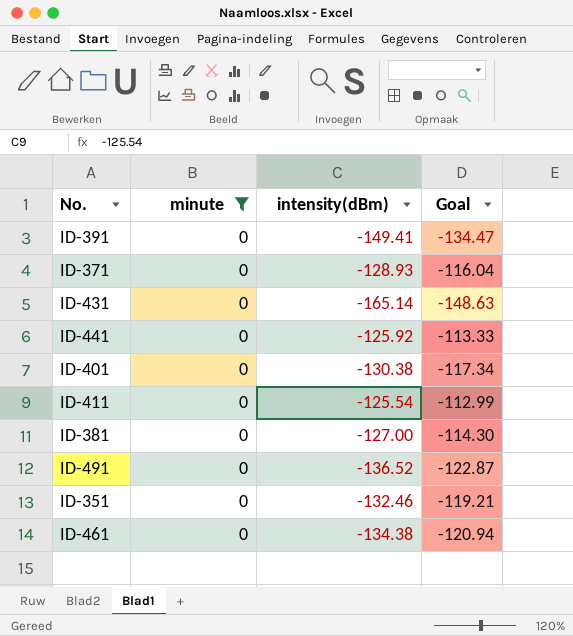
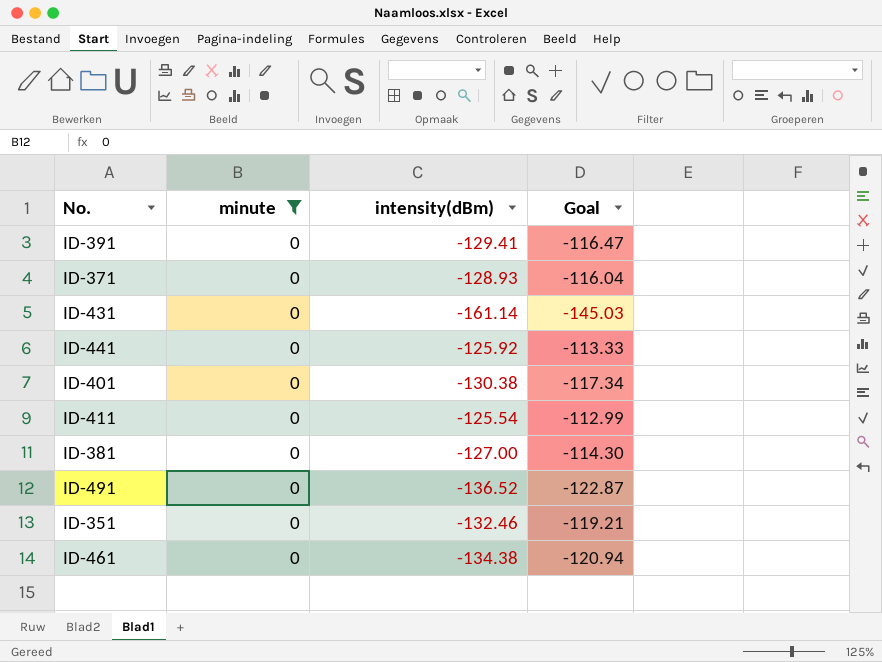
ID-391 | intensity(dBm): -149.41 -> -129.41
ID-391 | Goal: -134.47 -> -116.47
ID-431 | intensity(dBm): -165.14 -> -161.14
ID-431 | Goal: -148.63 -> -145.03

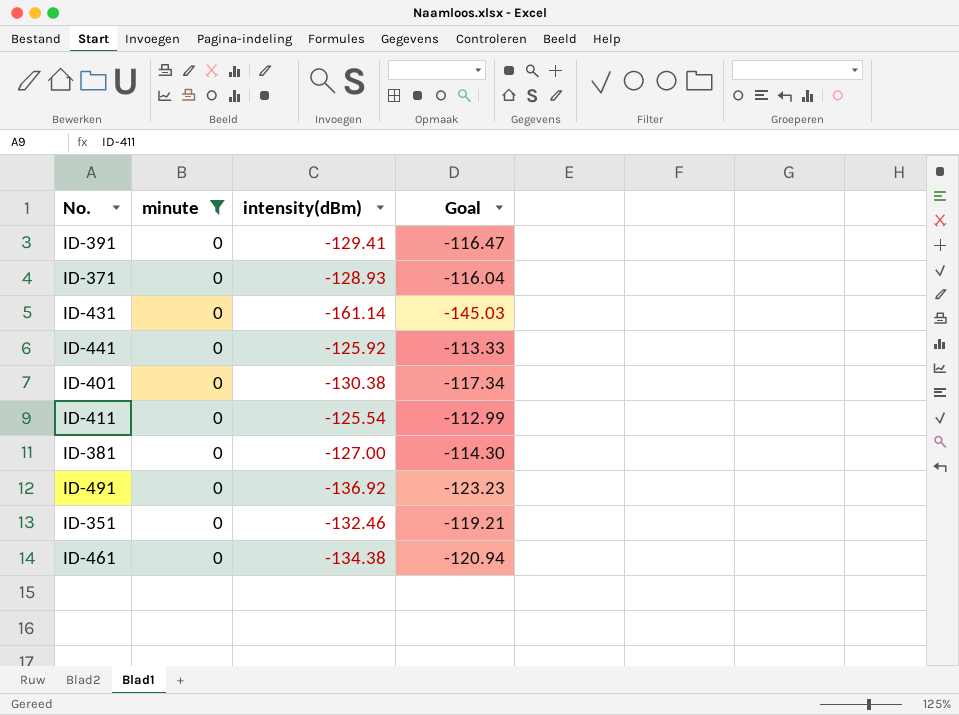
ID-491 | intensity(dBm): -136.52 -> -136.92
ID-491 | Goal: -122.87 -> -123.23

